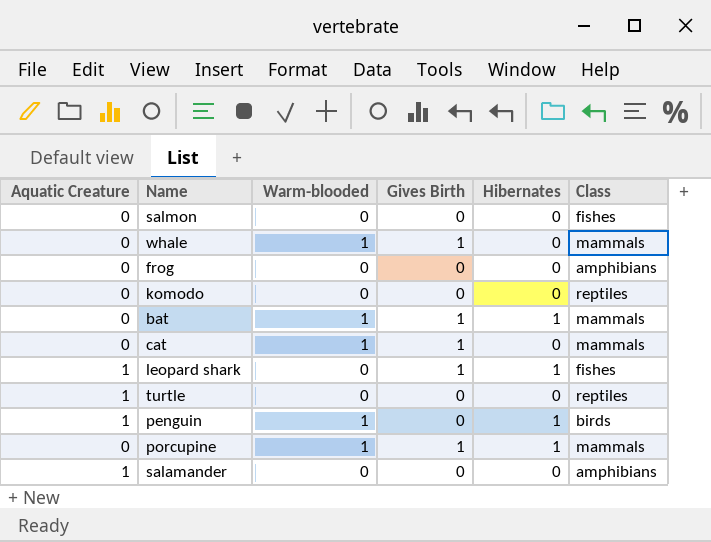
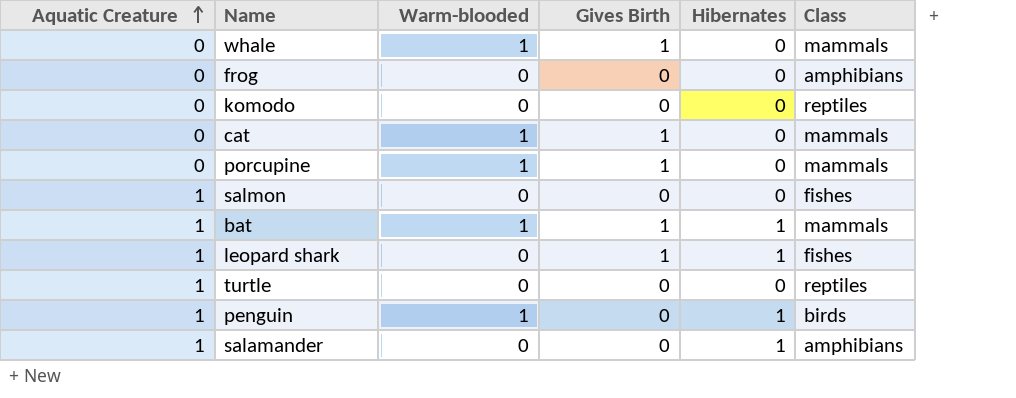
row order: none -> Aquatic Creature ascending
porcupine | Hibernates: 1 -> 0
salmon | Aquatic Creature: 0 -> 1
bat | Aquatic Creature: 0 -> 1
salamander | Hibernates: 0 -> 1

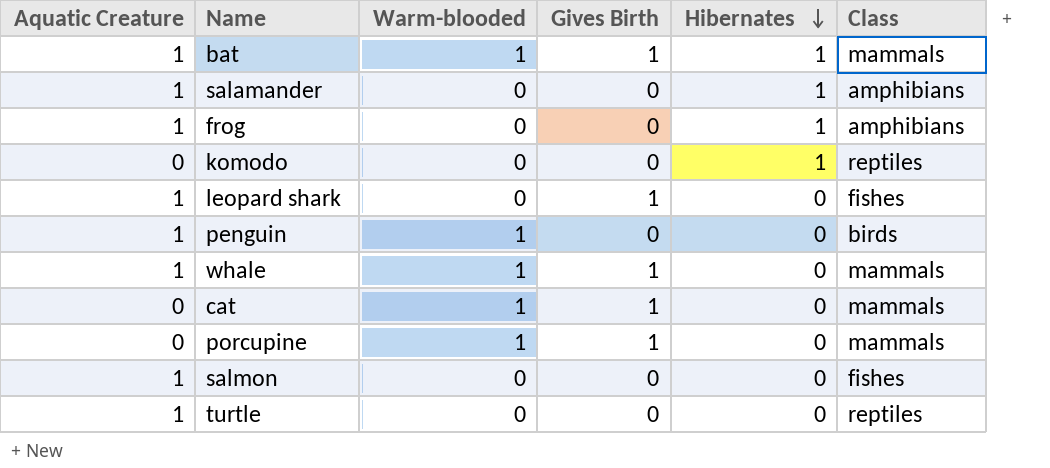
row order: Aquatic Creature ascending -> Hibernates descending
frog | Aquatic Creature: 0 -> 1
frog | Hibernates: 0 -> 1
komodo | Hibernates: 0 -> 1
leopard shark | Hibernates: 1 -> 0
penguin | Hibernates: 1 -> 0
whale | Aquatic Creature: 0 -> 1

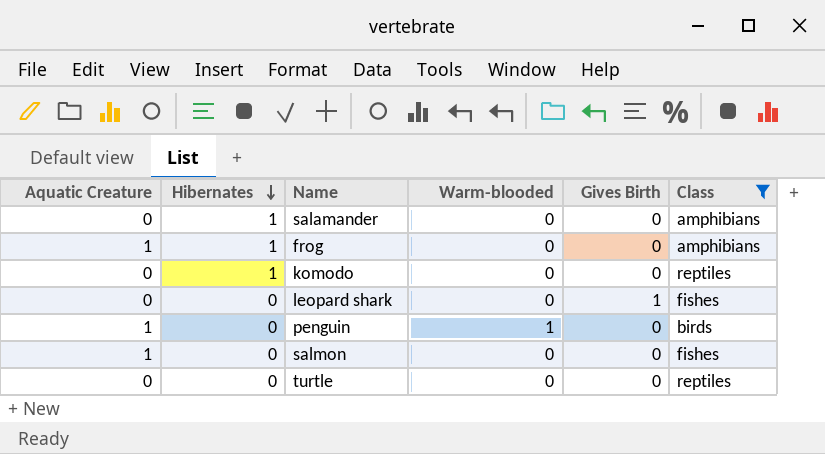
filter: none -> Class != mammals
column Hibernates | position: 5 -> 2
salamander | Aquatic Creature: 1 -> 0
leopard shark | Aquatic Creature: 1 -> 0
turtle | Aquatic Creature: 1 -> 0

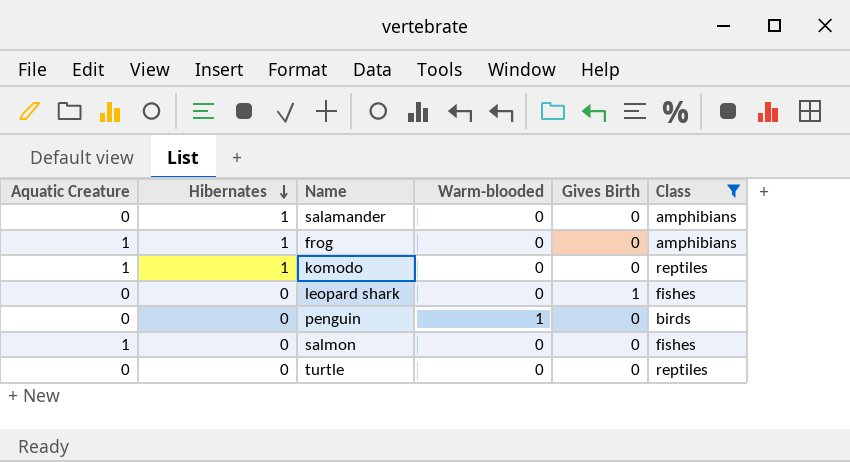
komodo | Aquatic Creature: 0 -> 1
penguin | Aquatic Creature: 1 -> 0

